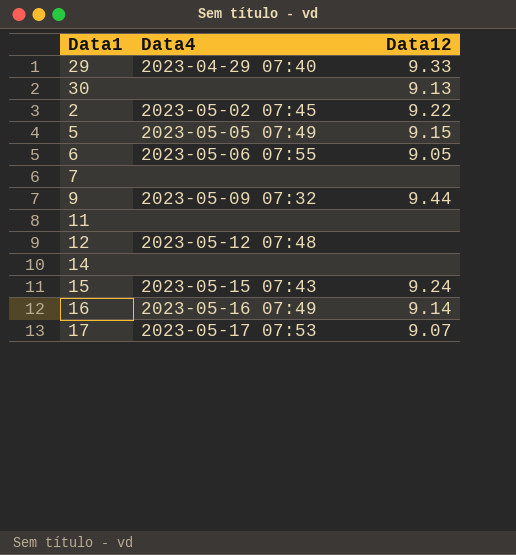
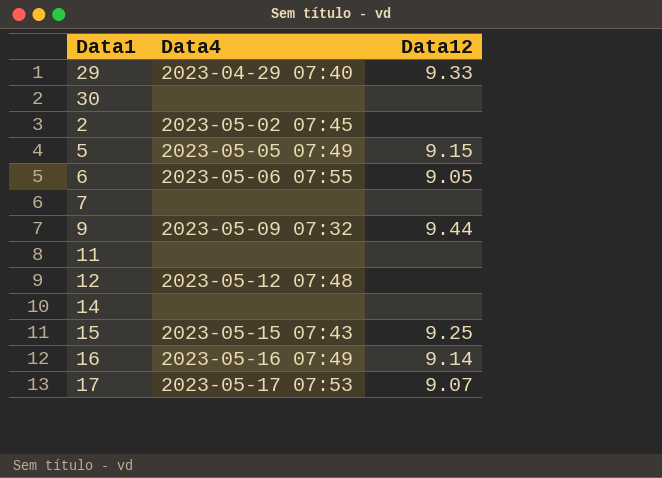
30 | Data12: 9.13 -> none
2 | Data12: 9.22 -> none
15 | Data12: 9.24 -> 9.25

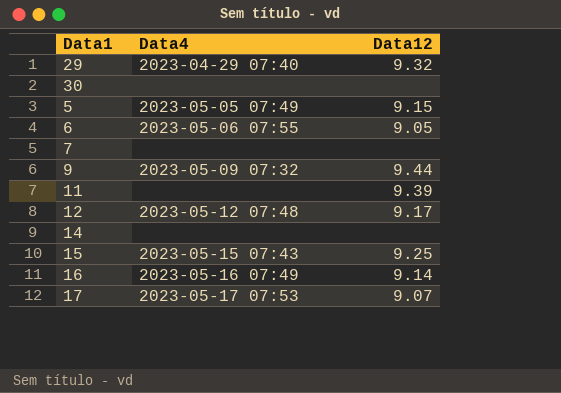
row 2: 2023-05-02 07:45 | none -> none
29 | Data12: 9.33 -> 9.32
11 | Data12: none -> 9.39
12 | Data12: none -> 9.17

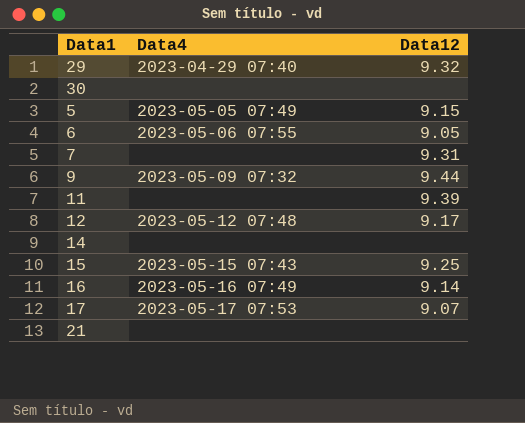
7 | Data12: none -> 9.31
row 21: none -> none | none

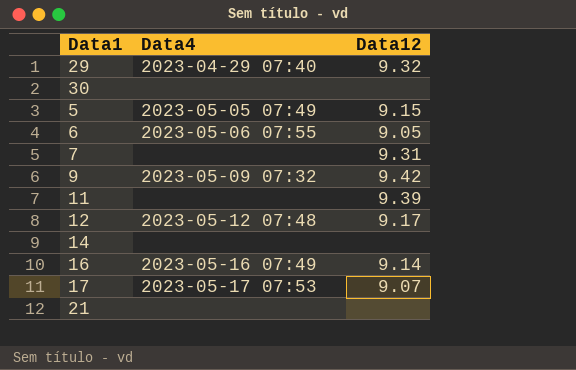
row 15: 2023-05-15 07:43 | 9.25 -> none
9 | Data12: 9.44 -> 9.42

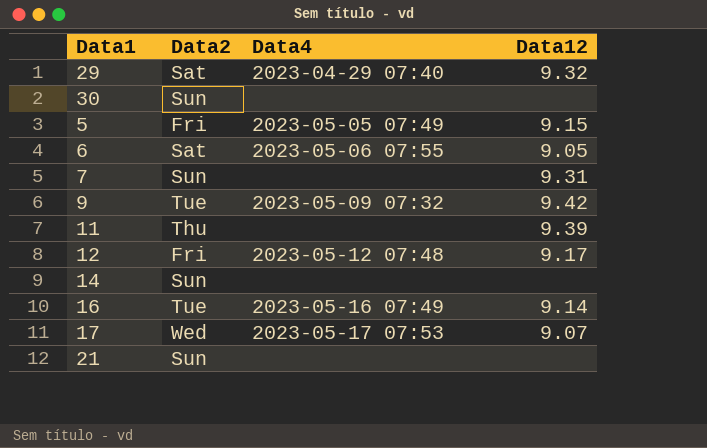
column Data2 | position: none -> 2

